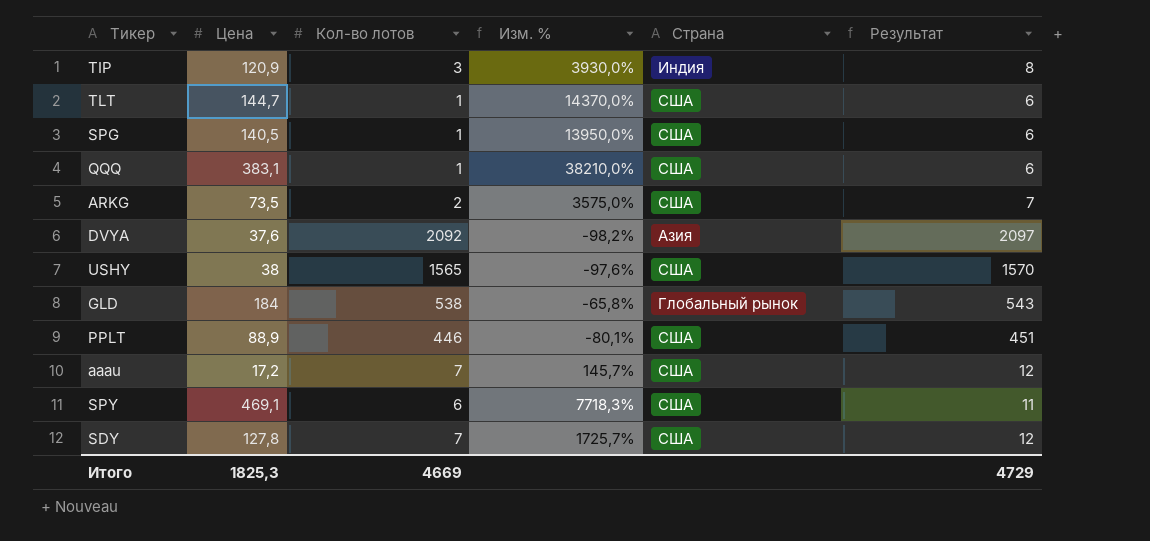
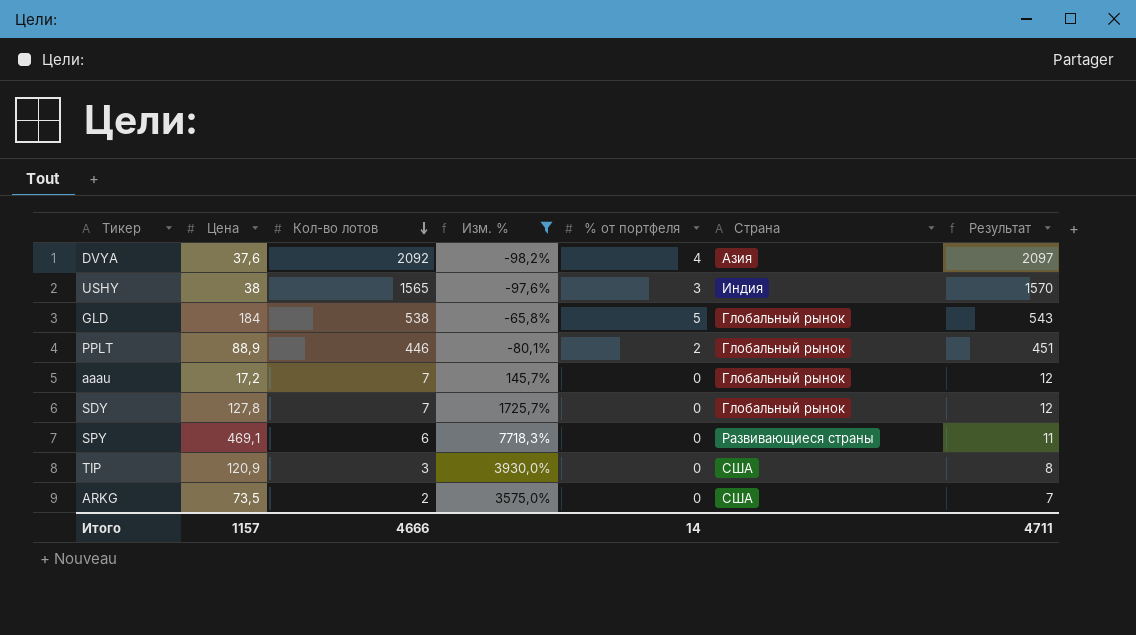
filter: none -> Изм. % <= 7718,3%
row order: none -> Кол-во лотов descending
column % от портфеля | position: none -> 5
USHY | Страна: США -> Индия
PPLT | Страна: США -> Глобальный рынок
aaau | Страна: США -> Глобальный рынок
SDY | Страна: США -> Глобальный рынок
SPY | Страна: США -> Развивающиеся страны
TIP | Страна: Индия -> США
Итого | Цена: 1825,3 -> 1157
Итого | Кол-во лотов: 4669 -> 4666
Итого | Результат: 4729 -> 4711

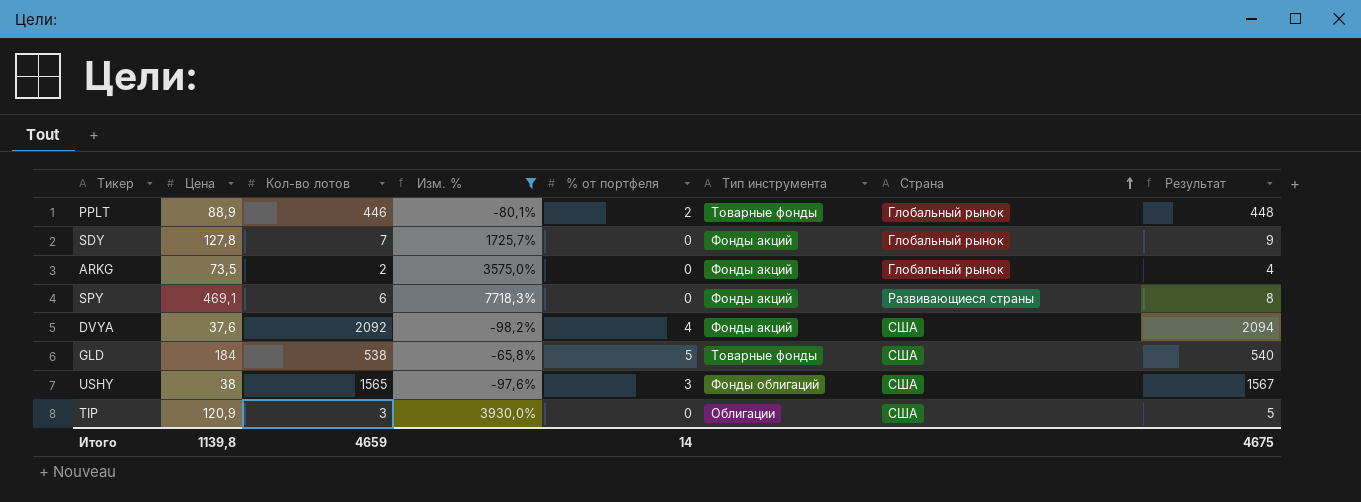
row order: Кол-во лотов descending -> Страна ascending
column Тип инструмента | position: none -> 6
column Результат | formula: [Кол-во лотов] + 5 -> [Кол-во лотов] + 2
row aaau: 17,2 | 7 | 145,7% | 0 | Глобальный рынок | 12 -> none
ARKG | Страна: США -> Глобальный рынок
DVYA | Страна: Азия -> США
GLD | Страна: Глобальный рынок -> США
USHY | Страна: Индия -> США
Итого | Цена: 1157 -> 1139,8
Итого | Кол-во лотов: 4666 -> 4659
Итого | Результат: 4711 -> 4675

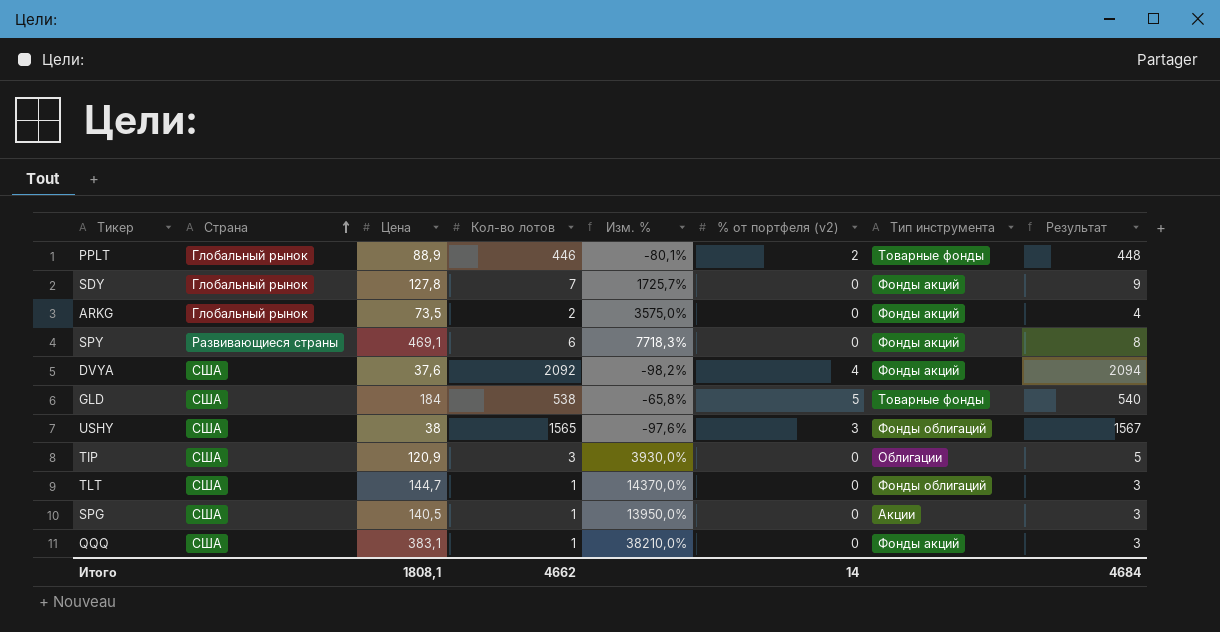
filter: Изм. % <= 7718,3% -> none
column Страна | position: 7 -> 2
column name: % от портфеля -> % от портфеля (v2)
Итого | Цена: 1139,8 -> 1808,1
Итого | Кол-во лотов: 4659 -> 4662
Итого | Результат: 4675 -> 4684

